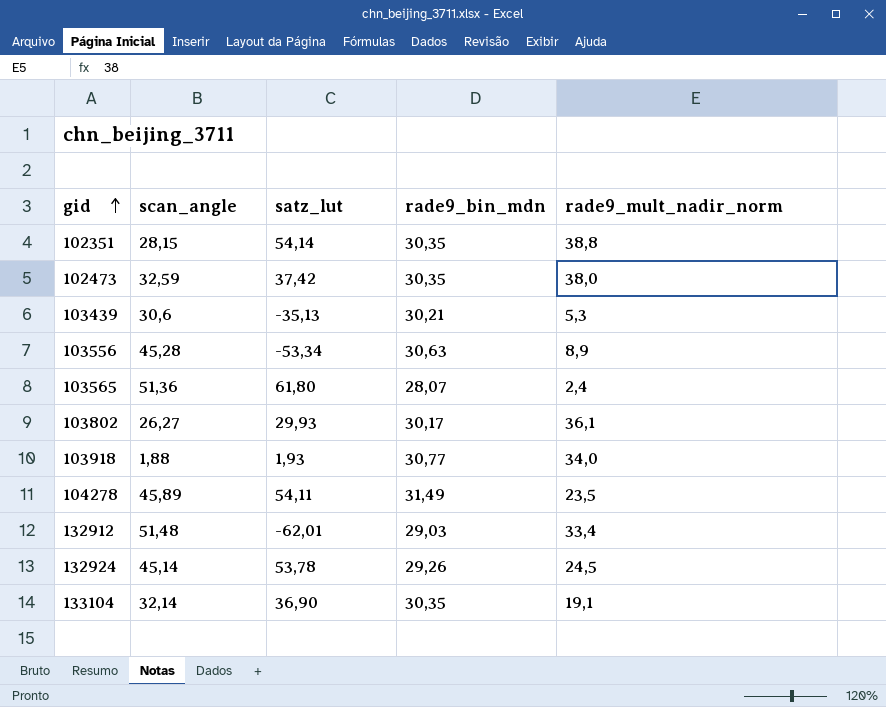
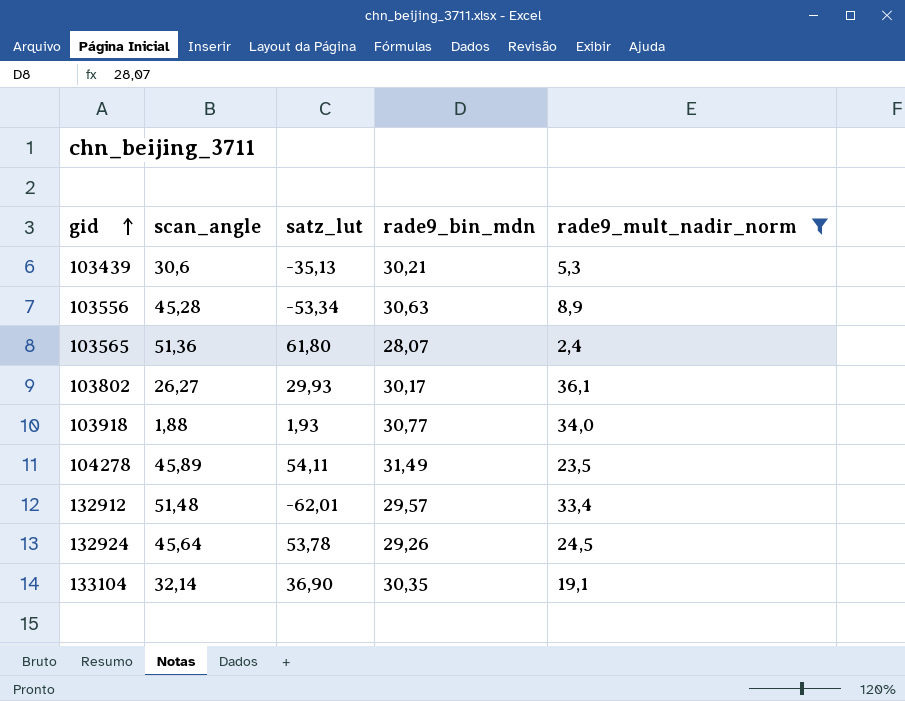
filter: none -> rade9_mult_nadir_norm <= 36,1
132912 | rade9_bin_mdn: 29,03 -> 29,57
132924 | scan_angle: 45,14 -> 45,64

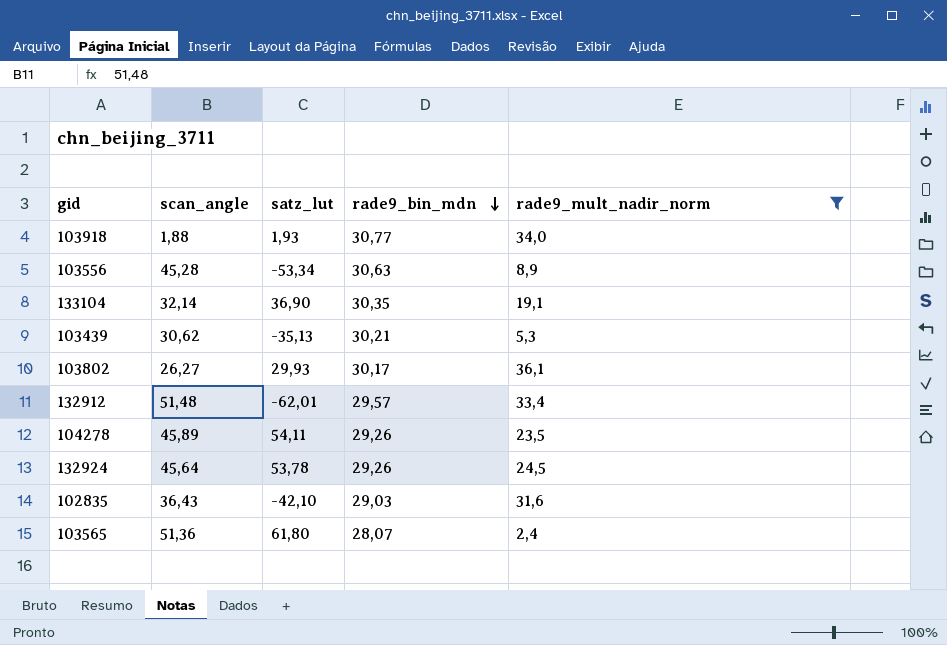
row order: gid ascending -> rade9_bin_mdn descending
103439 | scan_angle: 30,6 -> 30,62
104278 | rade9_bin_mdn: 31,49 -> 29,26
row 102835: none -> 36,43 | -42,10 | 29,03 | 31,6

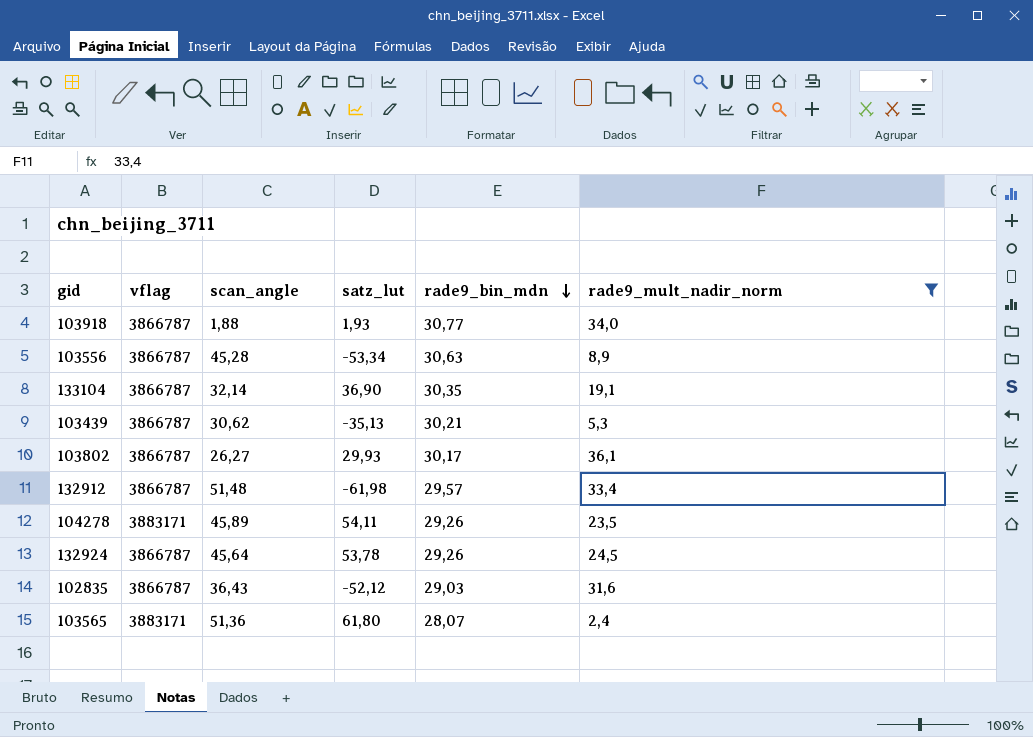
column vflag | position: none -> 2
132912 | satz_lut: -62,01 -> -61,98
102835 | satz_lut: -42,10 -> -52,12

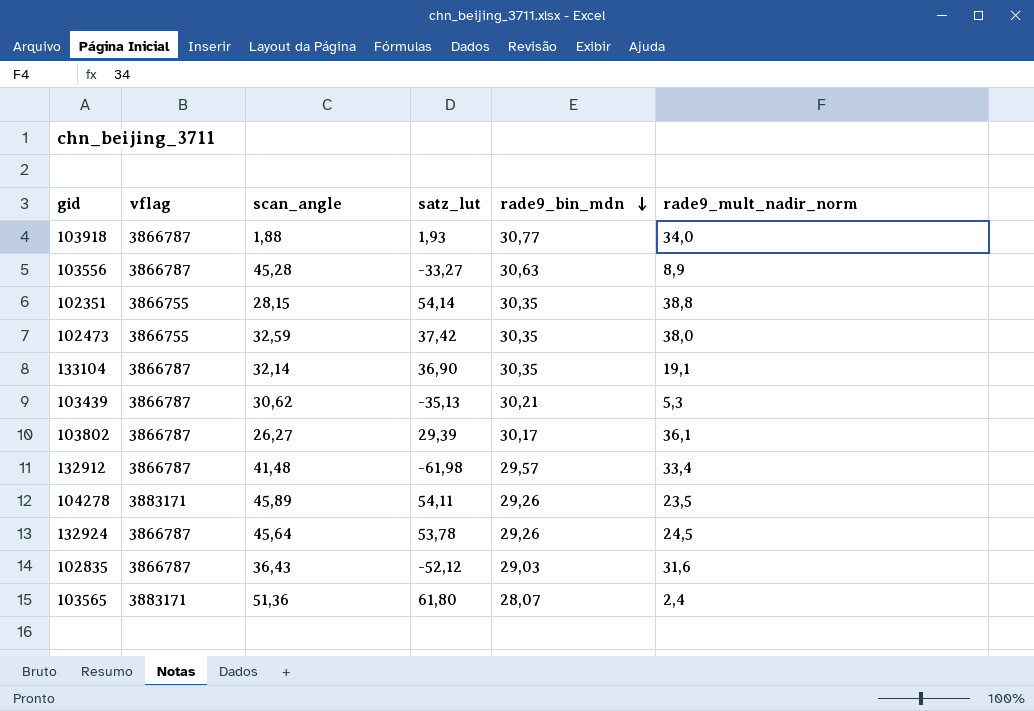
filter: rade9_mult_nadir_norm <= 36,1 -> none
103556 | satz_lut: -53,34 -> -33,27
103802 | satz_lut: 29,93 -> 29,39
132912 | scan_angle: 51,48 -> 41,48

